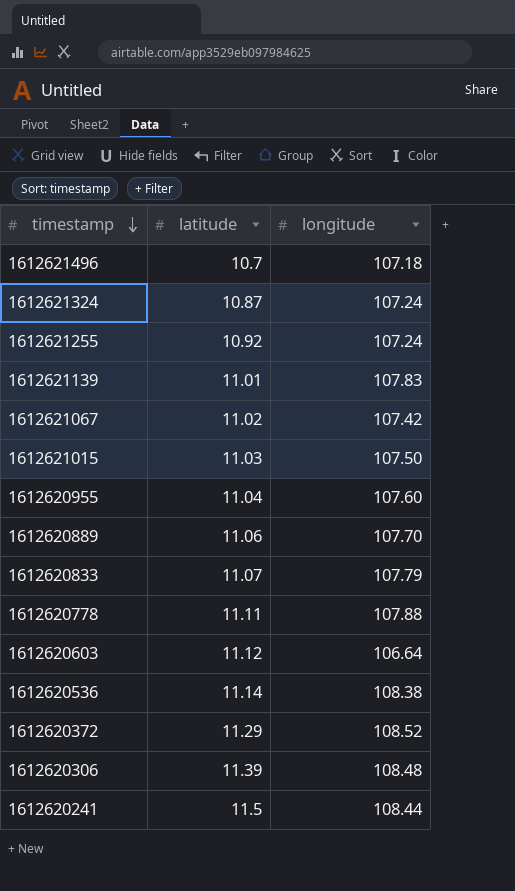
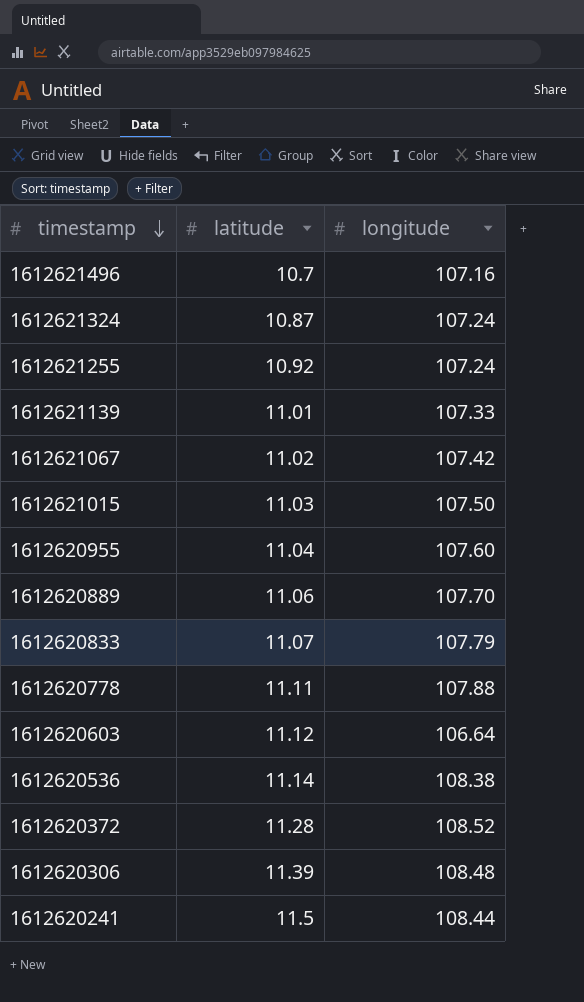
1612621496 | longitude: 107.18 -> 107.16
1612621139 | longitude: 107.83 -> 107.33
1612620372 | latitude: 11.29 -> 11.28

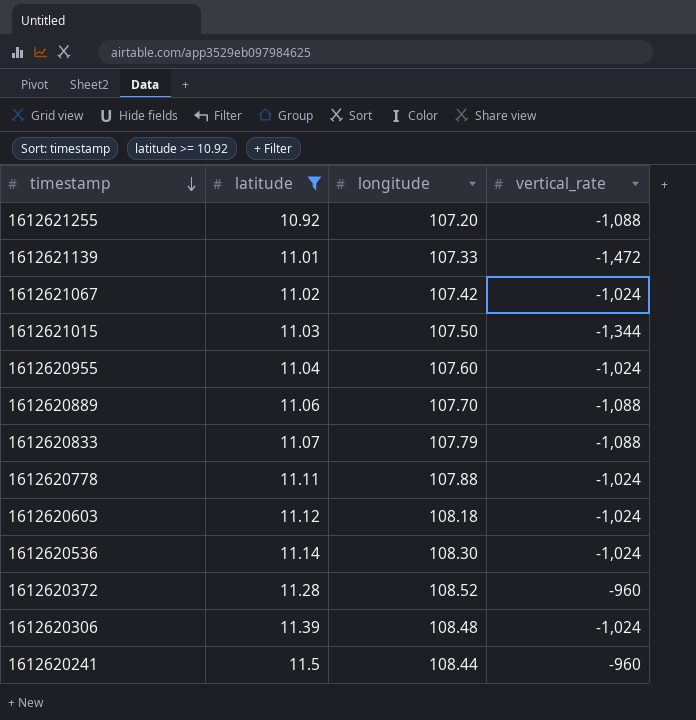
filter: none -> latitude >= 10.92
column vertical_rate | position: none -> 4
1612621255 | longitude: 107.24 -> 107.20
1612620603 | longitude: 106.64 -> 108.18
1612620536 | longitude: 108.38 -> 108.30

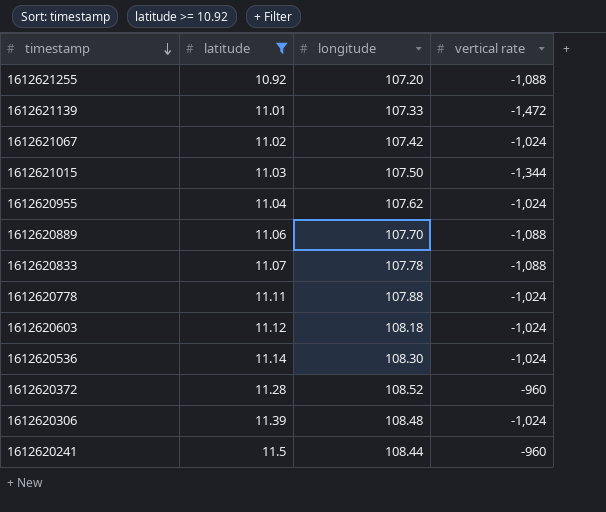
column name: vertical_rate -> vertical rate
1612620955 | longitude: 107.60 -> 107.62
1612620833 | longitude: 107.79 -> 107.78

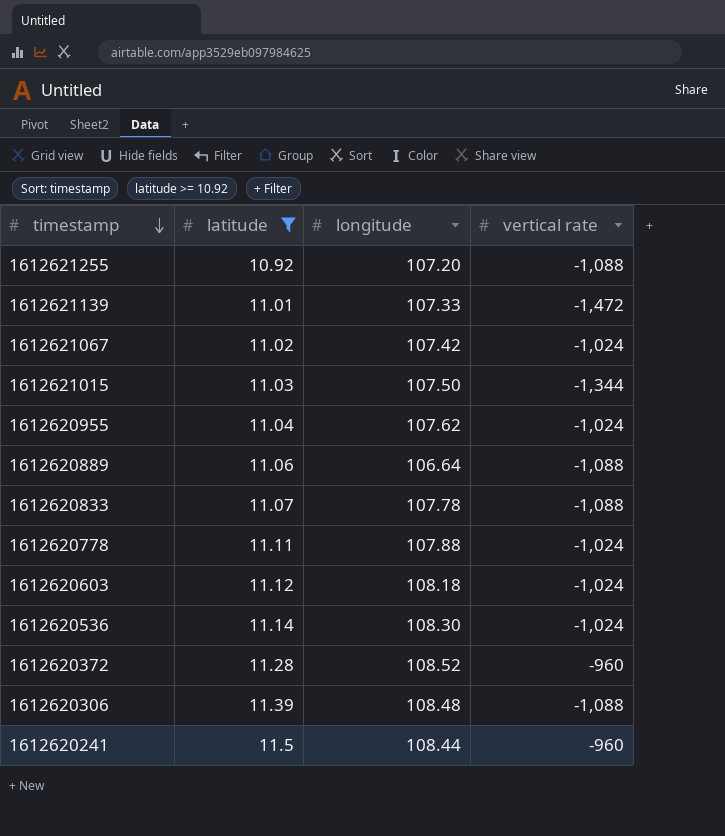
1612620889 | longitude: 107.70 -> 106.64
1612620306 | vertical rate: -1,024 -> -1,088

